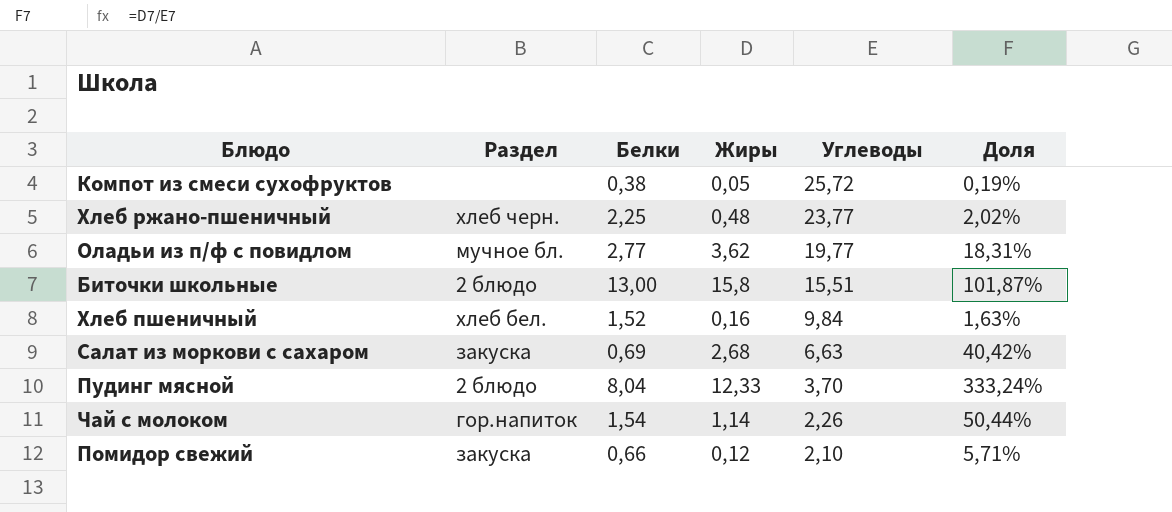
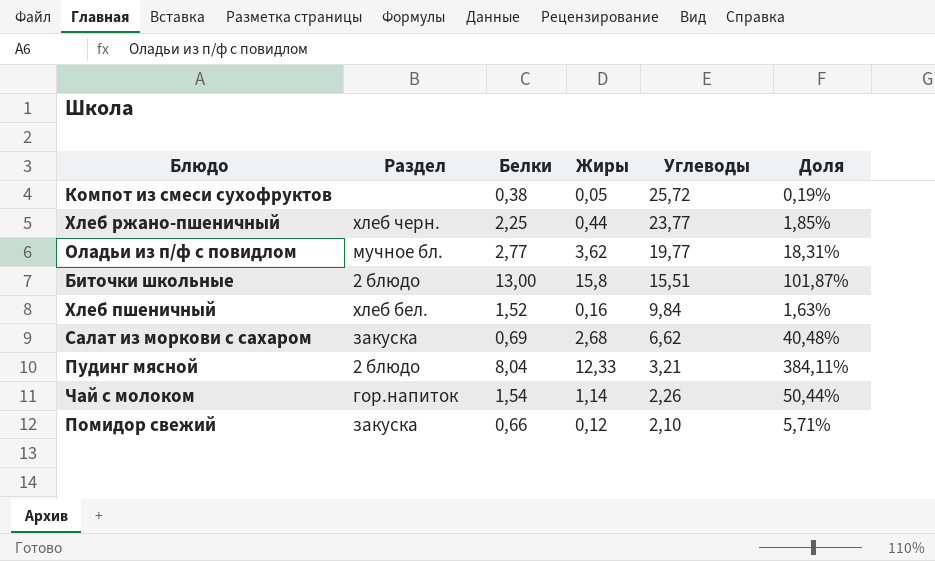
Хлеб ржано-пшеничный | Жиры: 0,48 -> 0,44
Хлеб ржано-пшеничный | Доля: 2,02% -> 1,85%
Салат из моркови с сахаром | Углеводы: 6,63 -> 6,62
Салат из моркови с сахаром | Доля: 40,42% -> 40,48%
Пудинг мясной | Углеводы: 3,70 -> 3,21
Пудинг мясной | Доля: 333,24% -> 384,11%

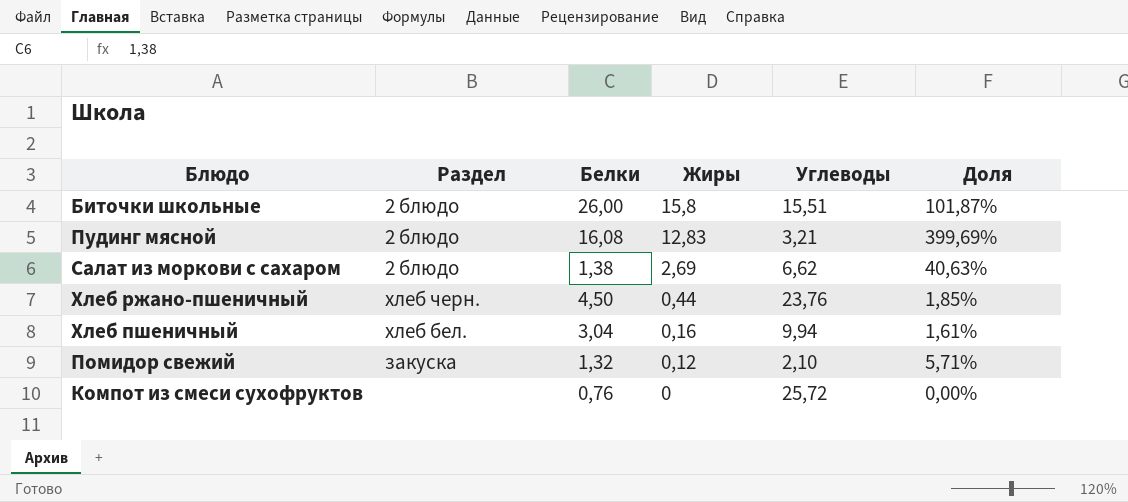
row order: Углеводы descending -> Жиры descending
row Оладьи из п/ф с повидлом: мучное бл. | 2,77 | 3,62 | 19,77 | 18,31% -> none
row Чай с молоком: гор.напиток | 1,54 | 1,14 | 2,26 | 50,44% -> none
Биточки школьные | Белки: 13,00 -> 26,00
Пудинг мясной | Белки: 8,04 -> 16,08
Пудинг мясной | Жиры: 12,33 -> 12,83
Пудинг мясной | Доля: 384,11% -> 399,69%
Салат из моркови с сахаром | Раздел: закуска -> 2 блюдо
Салат из моркови с сахаром | Белки: 0,69 -> 1,38
Салат из моркови с сахаром | Жиры: 2,68 -> 2,69
Салат из моркови с сахаром | Доля: 40,48% -> 40,63%
Хлеб ржано-пшеничный | Белки: 2,25 -> 4,50
Хлеб ржано-пшеничный | Углеводы: 23,77 -> 23,76
Хлеб пшеничный | Белки: 1,52 -> 3,04
Хлеб пшеничный | Углеводы: 9,84 -> 9,94
Хлеб пшеничный | Доля: 1,63% -> 1,61%
Помидор свежий | Белки: 0,66 -> 1,32
Компот из смеси сухофруктов | Белки: 0,38 -> 0,76
Компот из смеси сухофруктов | Жиры: 0,05 -> 0
Компот из смеси сухофруктов | Доля: 0,19% -> 0,00%

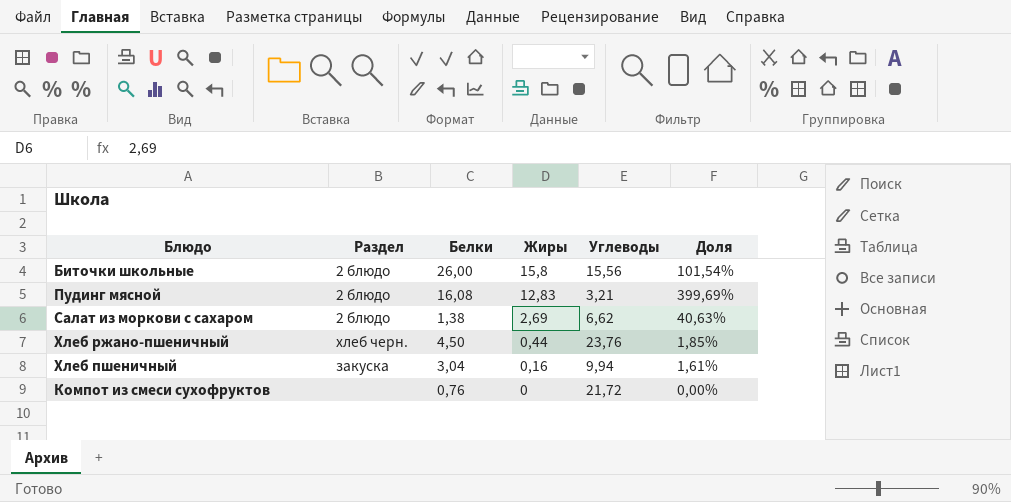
row Помидор свежий: закуска | 1,32 | 0,12 | 2,10 | 5,71% -> none
Биточки школьные | Углеводы: 15,51 -> 15,56
Биточки школьные | Доля: 101,87% -> 101,54%
Хлеб пшеничный | Раздел: хлеб бел. -> закуска
Компот из смеси сухофруктов | Углеводы: 25,72 -> 21,72

